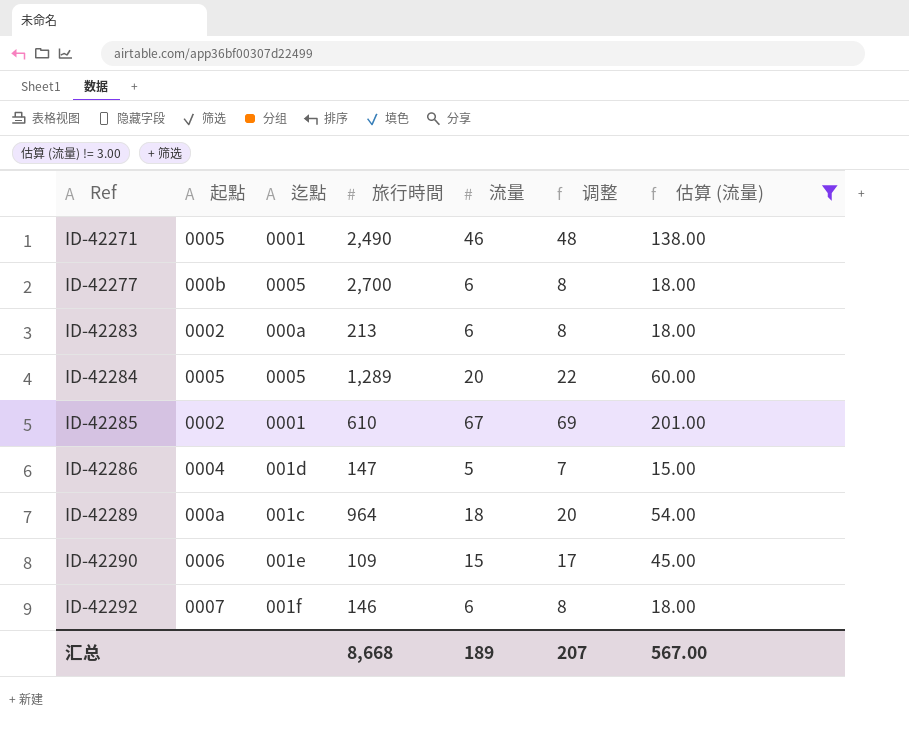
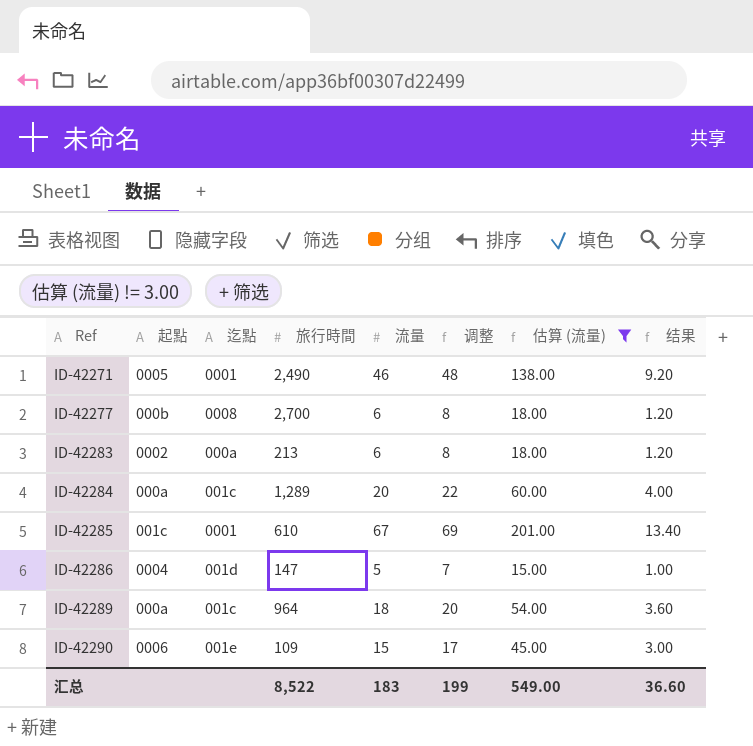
column 结果 | formula: none -> [流量] * 0.2
row ID-42292: 0007 | 001f | 146 | 6 | 8 | 18.00 -> none
ID-42277 | 迄點: 0005 -> 0008
ID-42284 | 起點: 0005 -> 000a
ID-42284 | 迄點: 0005 -> 001c
ID-42285 | 起點: 0002 -> 001c
汇总 | 旅行時間: 8,668 -> 8,522
汇总 | 流量: 189 -> 183
汇总 | 调整: 207 -> 199
汇总 | 估算 (流量): 567.00 -> 549.00

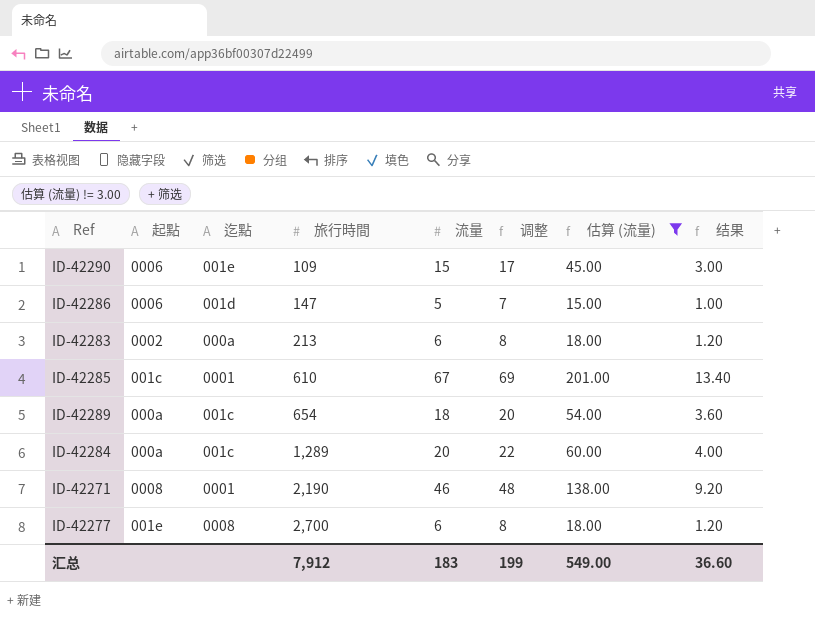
row order: Ref ascending -> 旅行時間 ascending
ID-42286 | 起點: 0004 -> 0006
ID-42289 | 旅行時間: 964 -> 654
ID-42271 | 起點: 0005 -> 0008
ID-42271 | 旅行時間: 2,490 -> 2,190
ID-42277 | 起點: 000b -> 001e
汇总 | 旅行時間: 8,522 -> 7,912

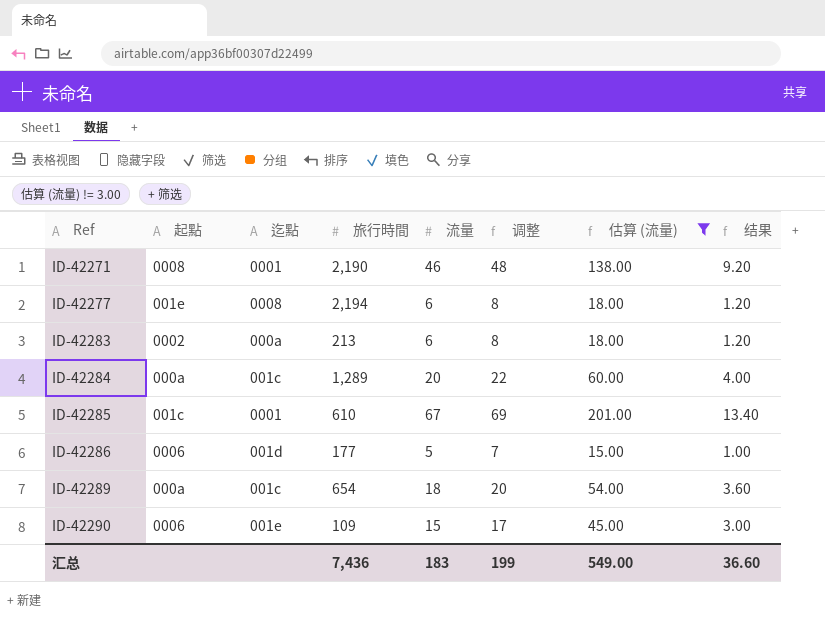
row order: 旅行時間 ascending -> Ref ascending
ID-42277 | 旅行時間: 2,700 -> 2,194
ID-42286 | 旅行時間: 147 -> 177
汇总 | 旅行時間: 7,912 -> 7,436

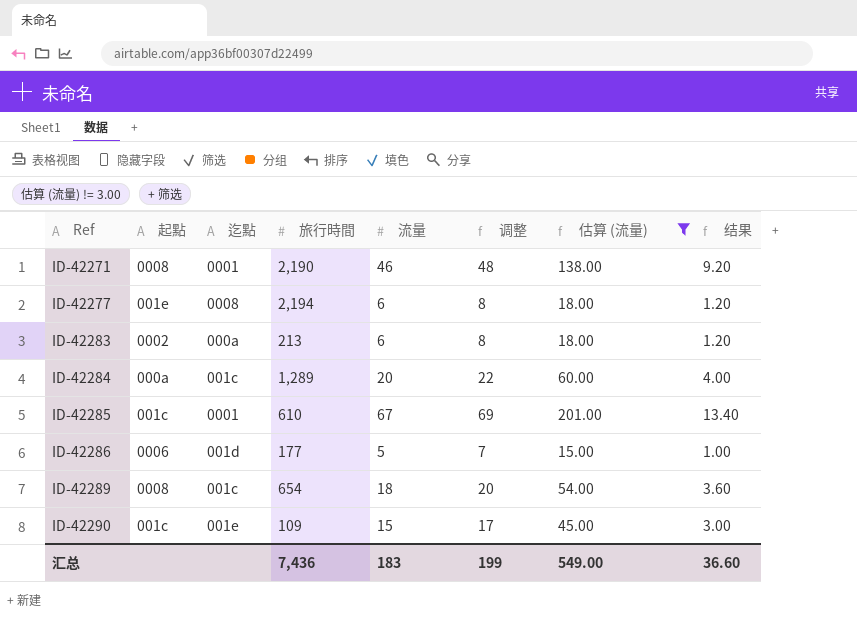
ID-42289 | 起點: 000a -> 0008
ID-42290 | 起點: 0006 -> 001c

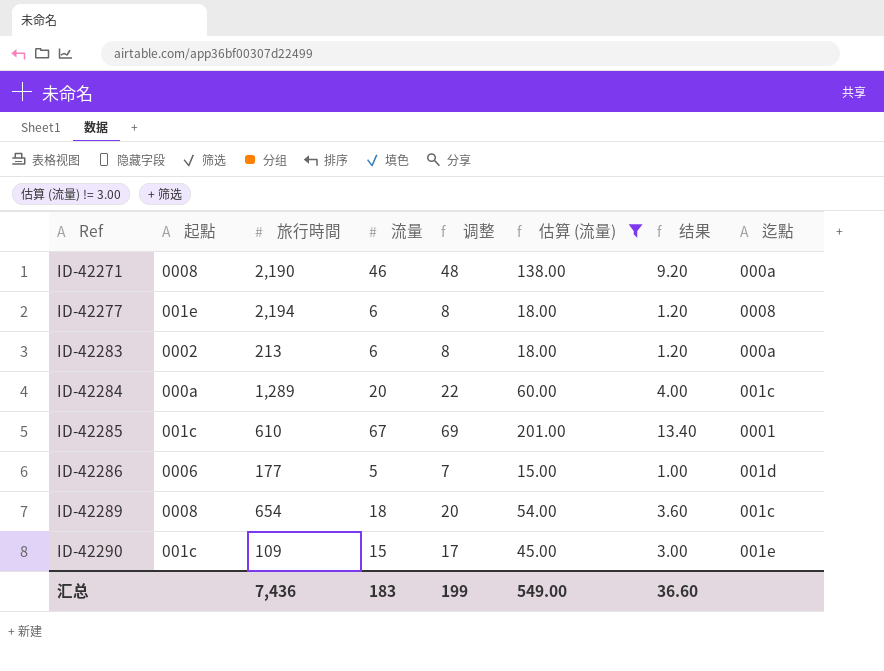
column 迄點 | position: 3 -> 8
ID-42271 | 迄點: 0001 -> 000a

